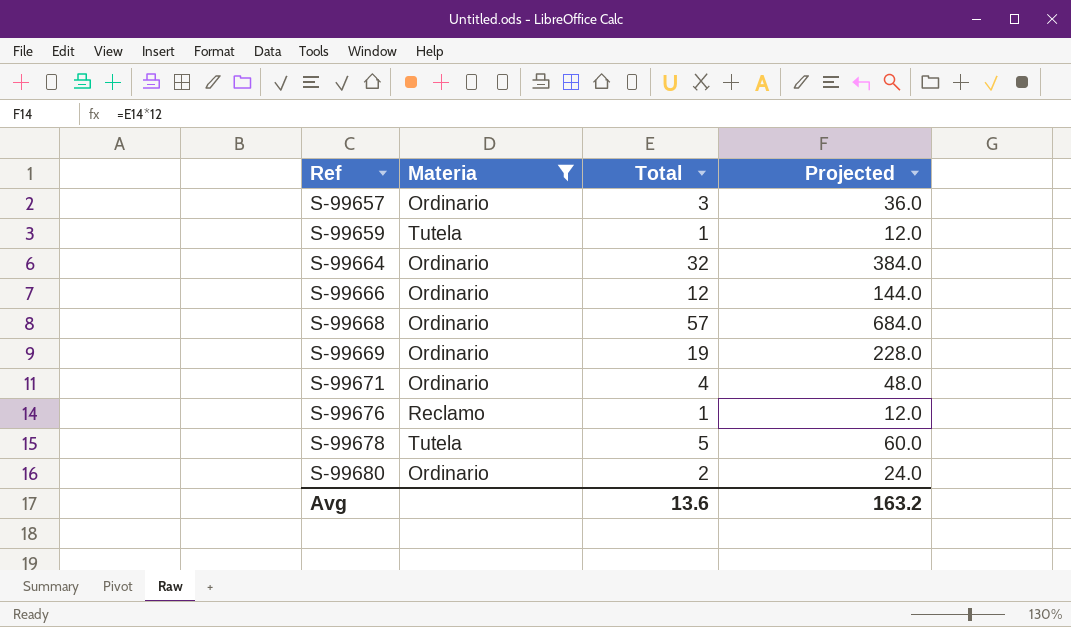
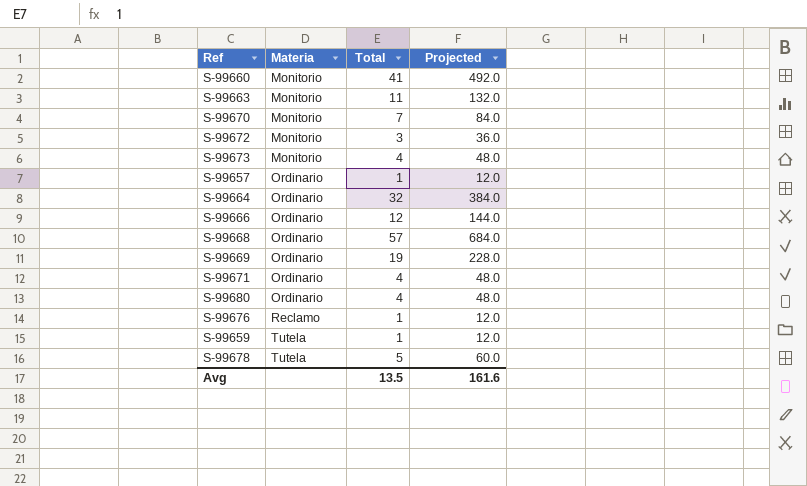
filter: Materia != Monitorio -> none
row order: Ref ascending -> Materia ascending
S-99657 | Total: 3 -> 1
S-99657 | Projected: 36.0 -> 12.0
S-99680 | Total: 2 -> 4
S-99680 | Projected: 24.0 -> 48.0
Avg | Total: 13.6 -> 13.5
Avg | Projected: 163.2 -> 161.6

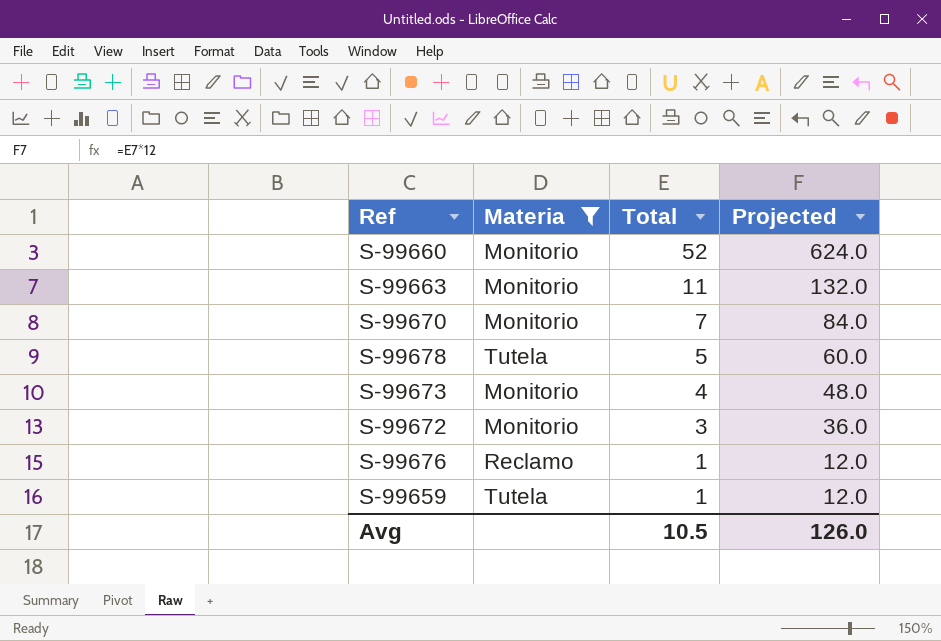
filter: none -> Materia != Ordinario
row order: Materia ascending -> Total descending
S-99660 | Total: 41 -> 52
S-99660 | Projected: 492.0 -> 624.0
Avg | Total: 13.5 -> 10.5
Avg | Projected: 161.6 -> 126.0

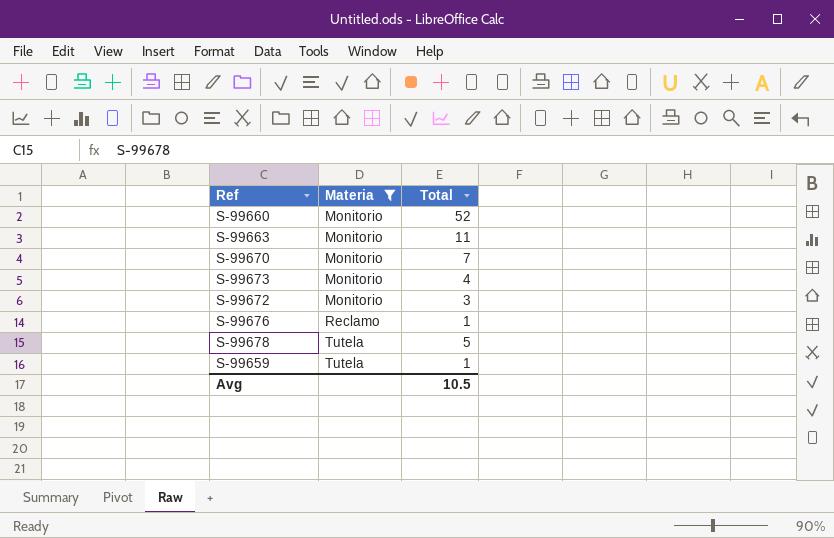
row order: Total descending -> Materia ascending
column Projected | formula: [Total] * 12 -> none

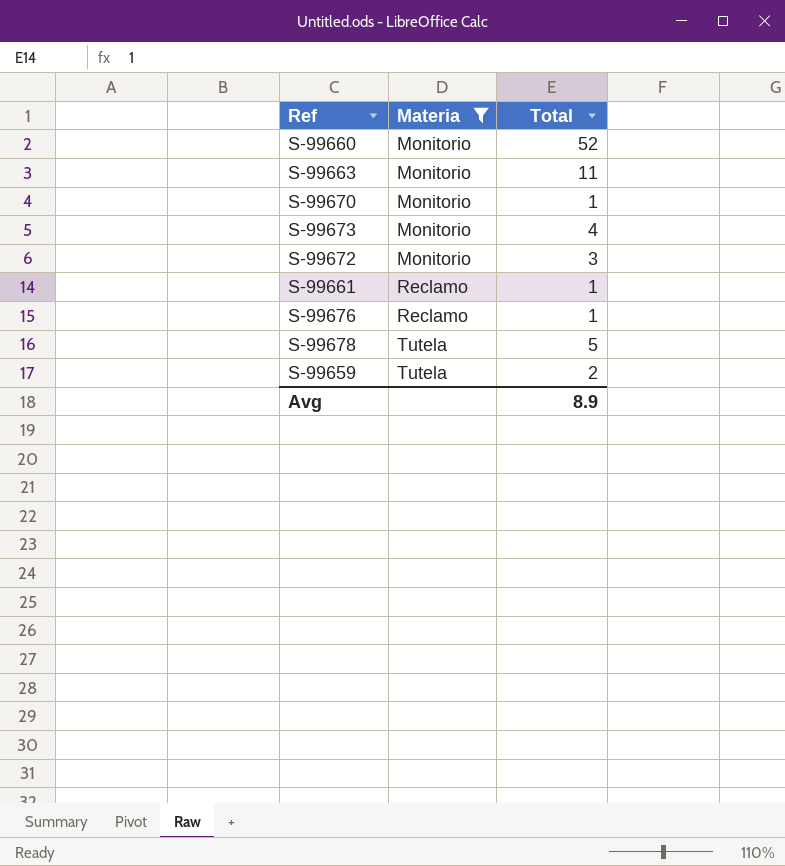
S-99670 | Total: 7 -> 1
row S-99661: none -> Reclamo | 1
S-99659 | Total: 1 -> 2
Avg | Total: 10.5 -> 8.9

